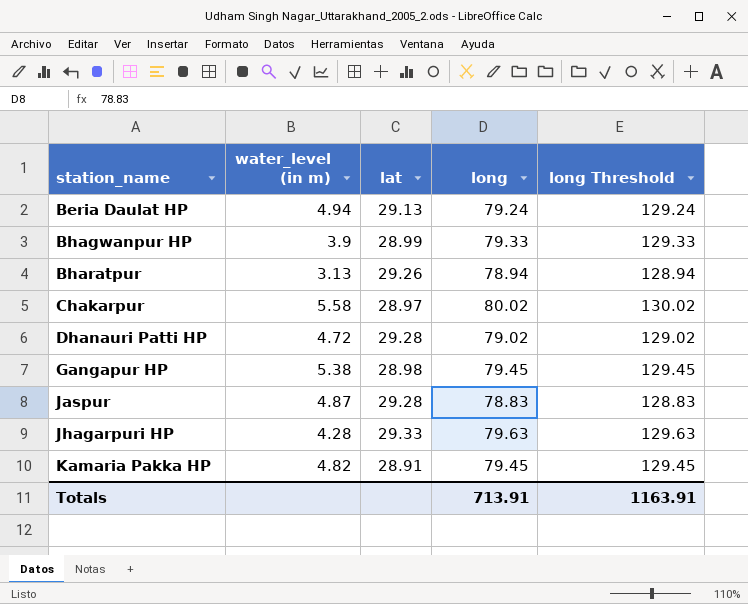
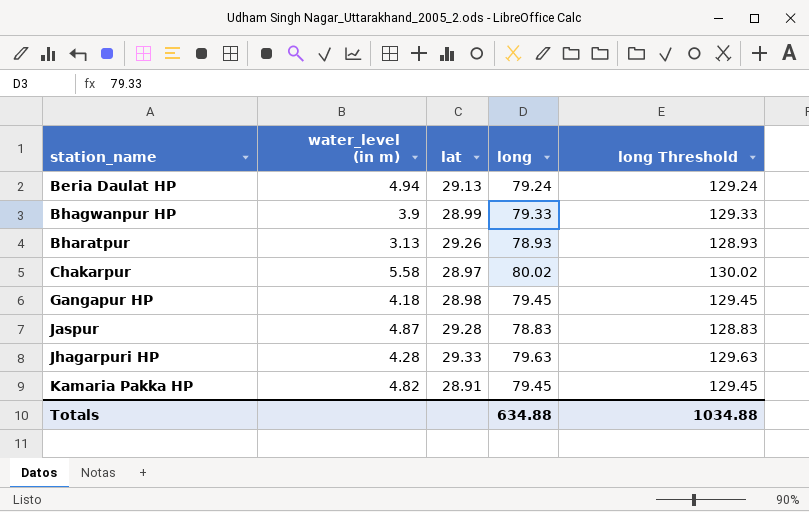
row Dhanauri Patti HP: 4.72 | 29.28 | 79.02 | 129.02 -> none
Bharatpur | long: 78.94 -> 78.93
Bharatpur | long Threshold: 128.94 -> 128.93
Gangapur HP | water_level (in m): 5.38 -> 4.18
Totals | long: 713.91 -> 634.88
Totals | long Threshold: 1163.91 -> 1034.88

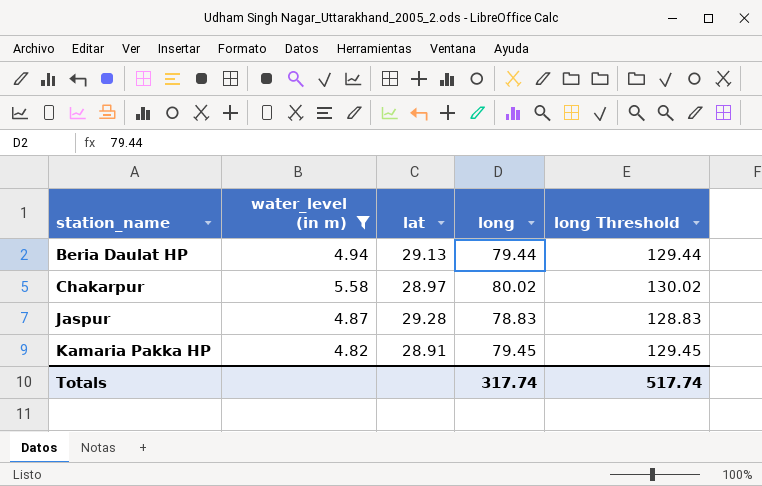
filter: none -> water_level (in m) >= 4.82
Beria Daulat HP | long: 79.24 -> 79.44
Beria Daulat HP | long Threshold: 129.24 -> 129.44
Totals | long: 634.88 -> 317.74
Totals | long Threshold: 1034.88 -> 517.74

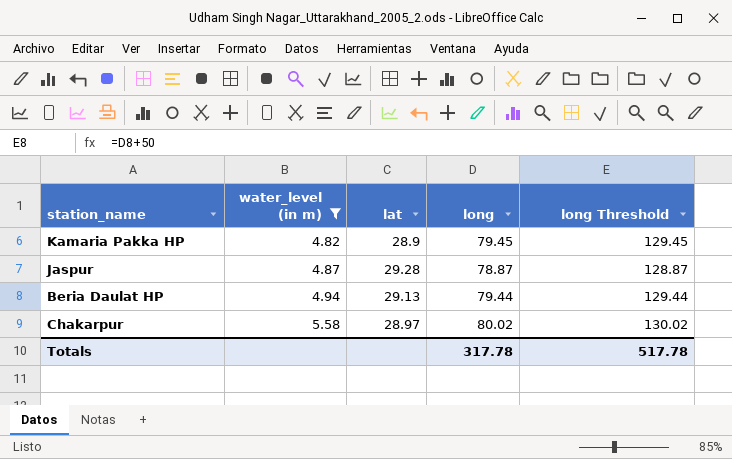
row order: station_name ascending -> water_level (in m) ascending
Kamaria Pakka HP | lat: 28.91 -> 28.9
Jaspur | long: 78.83 -> 78.87
Jaspur | long Threshold: 128.83 -> 128.87
Totals | long: 317.74 -> 317.78
Totals | long Threshold: 517.74 -> 517.78

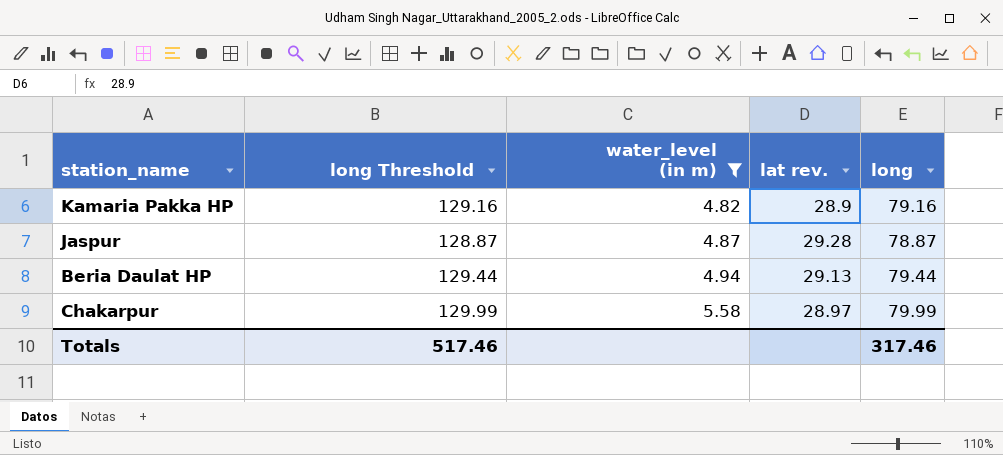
column long Threshold | position: 5 -> 2
column name: lat -> lat rev.
Kamaria Pakka HP | long Threshold: 129.45 -> 129.16
Kamaria Pakka HP | long: 79.45 -> 79.16
Chakarpur | long Threshold: 130.02 -> 129.99
Chakarpur | long: 80.02 -> 79.99
Totals | long Threshold: 517.78 -> 517.46
Totals | long: 317.78 -> 317.46

